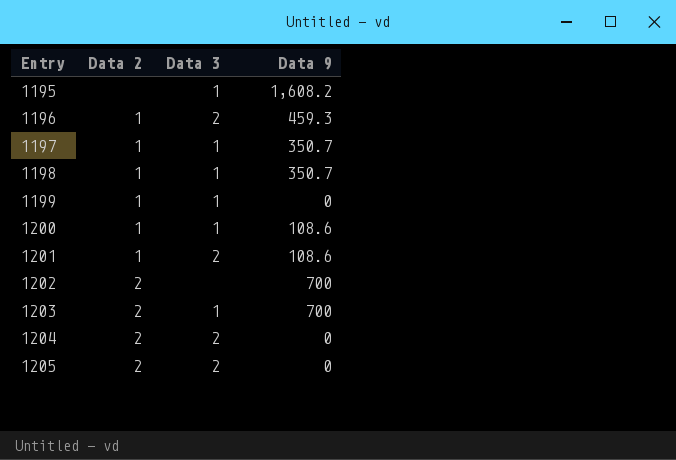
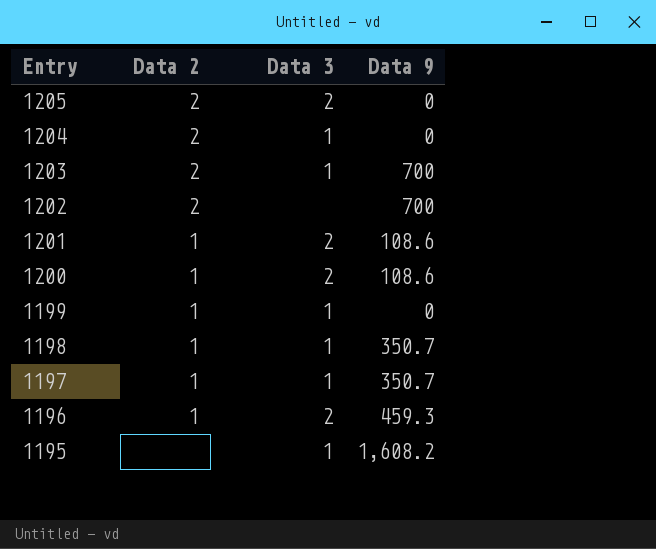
row order: Entry ascending -> Entry descending
1204 | Data 3: 2 -> 1
1200 | Data 3: 1 -> 2

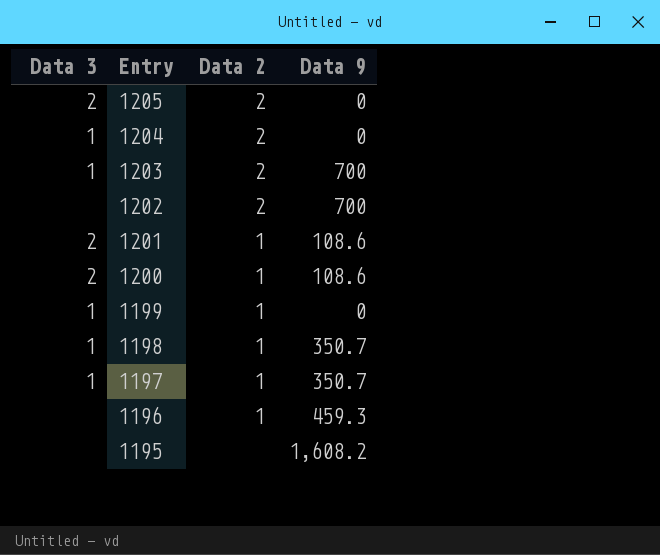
column Data 3 | position: 3 -> 1
1196 | Data 3: 2 -> none
1195 | Data 3: 1 -> none

